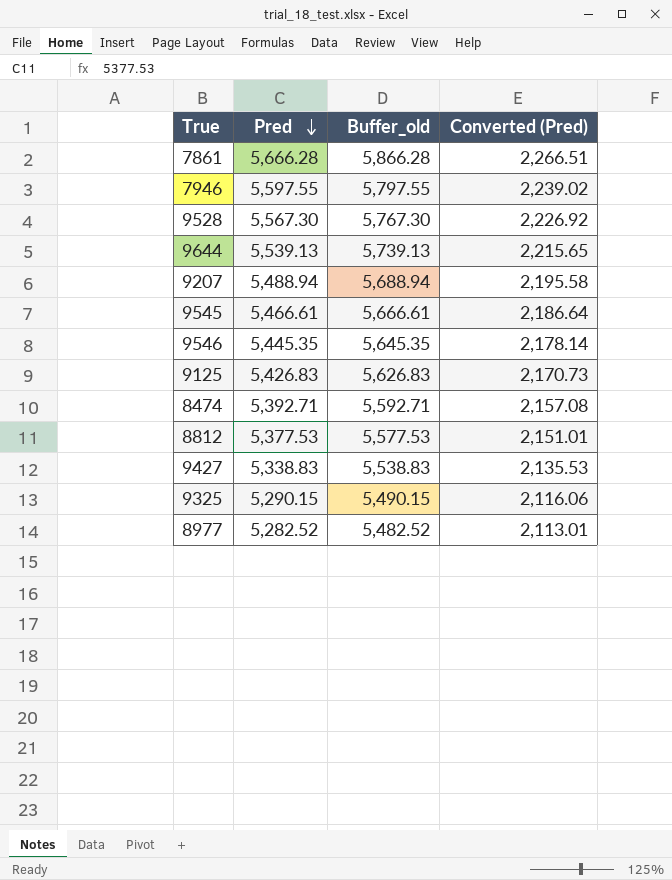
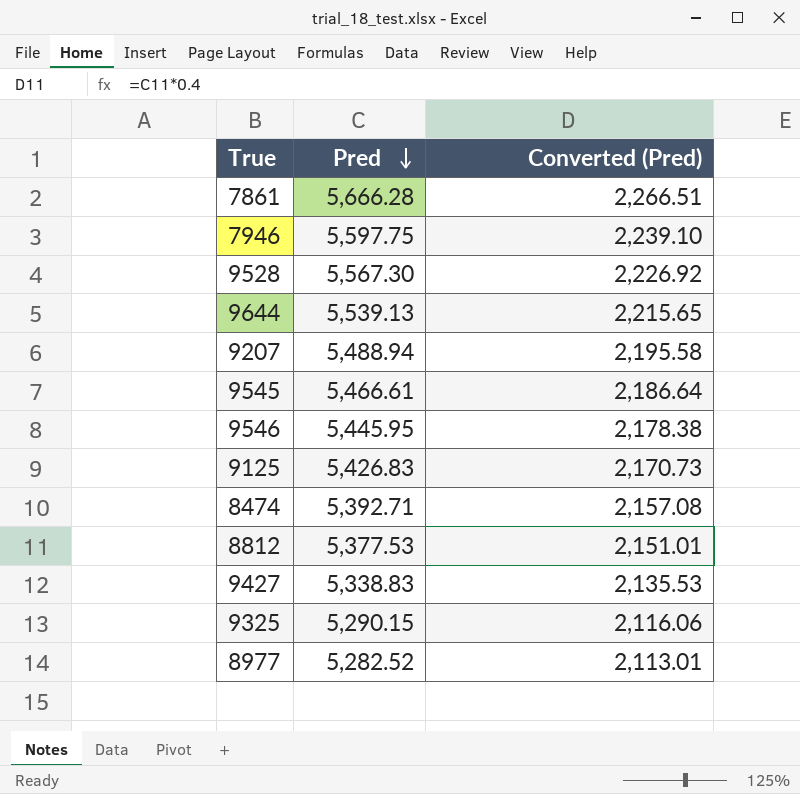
column Buffer_old | formula: [Pred] + 200 -> none
7946 | Pred: 5,597.55 -> 5,597.75
7946 | Converted (Pred): 2,239.02 -> 2,239.10
9546 | Pred: 5,445.35 -> 5,445.95
9546 | Converted (Pred): 2,178.14 -> 2,178.38

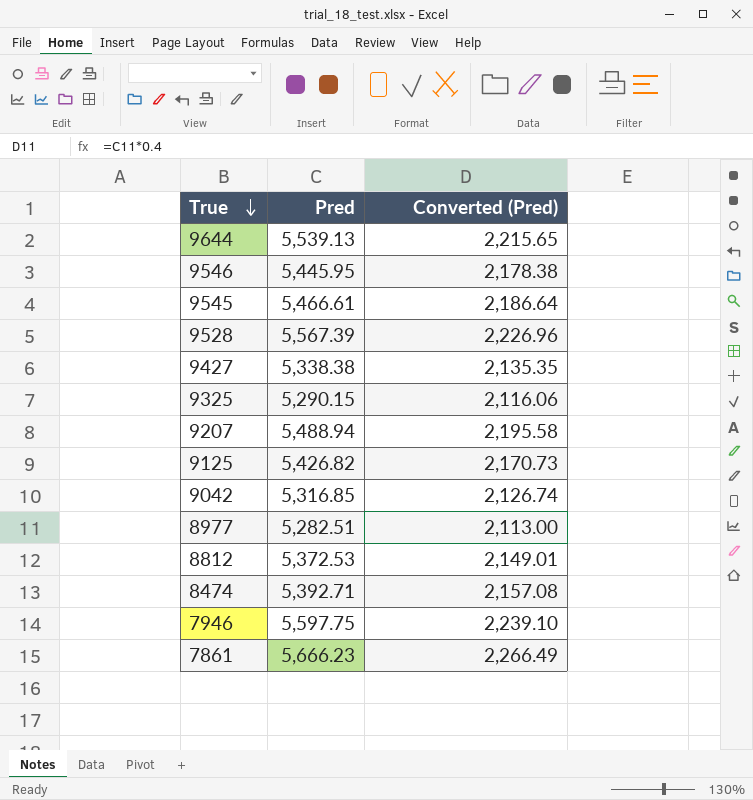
row order: Pred descending -> True descending
9528 | Pred: 5,567.30 -> 5,567.39
9528 | Converted (Pred): 2,226.92 -> 2,226.96
9427 | Pred: 5,338.83 -> 5,338.38
9427 | Converted (Pred): 2,135.53 -> 2,135.35
9125 | Pred: 5,426.83 -> 5,426.82
row 9042: none -> 5,316.85 | 2,126.74
8977 | Pred: 5,282.52 -> 5,282.51
8977 | Converted (Pred): 2,113.01 -> 2,113.00
8812 | Pred: 5,377.53 -> 5,372.53
8812 | Converted (Pred): 2,151.01 -> 2,149.01
7861 | Pred: 5,666.28 -> 5,666.23
7861 | Converted (Pred): 2,266.51 -> 2,266.49

